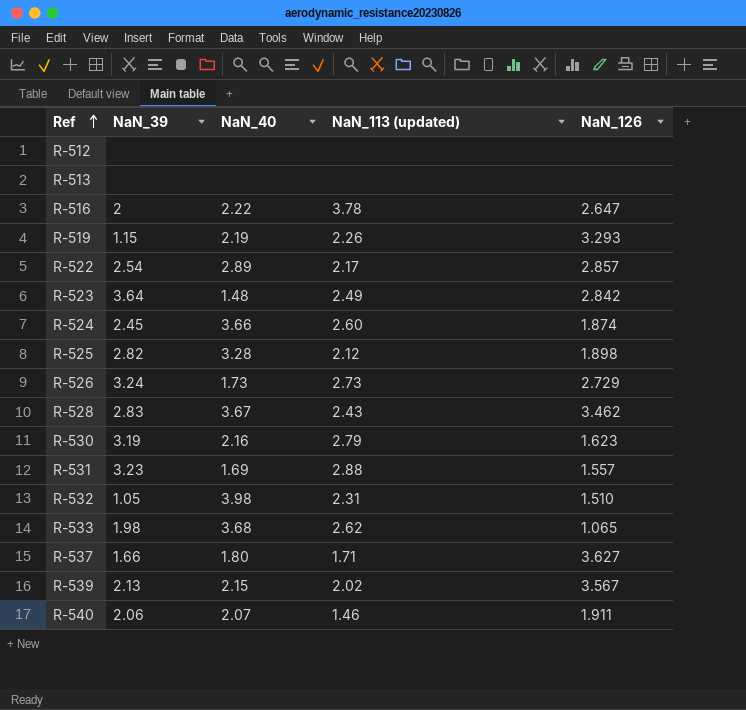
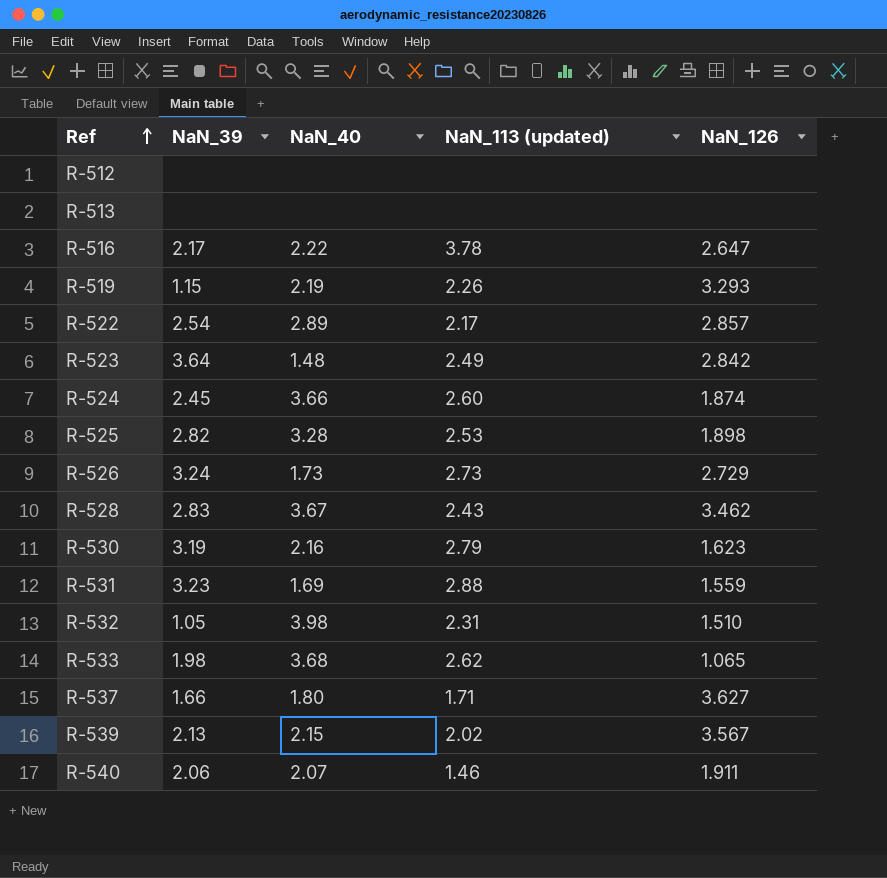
R-516 | NaN_39: 2 -> 2.17
R-525 | NaN_113 (updated): 2.12 -> 2.53
R-531 | NaN_126: 1.557 -> 1.559

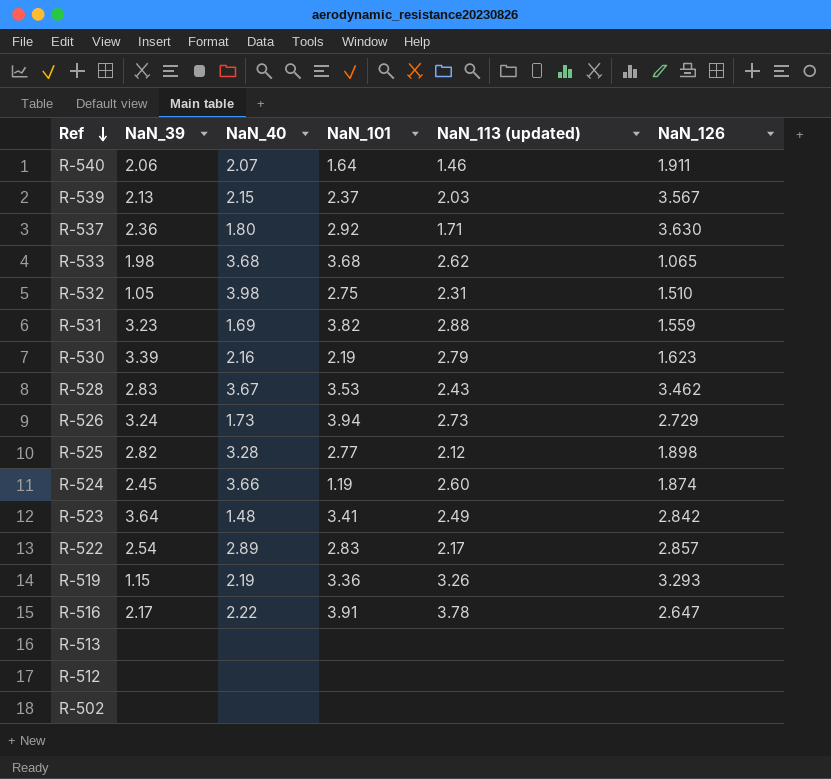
row order: Ref ascending -> Ref descending
column NaN_101 | position: none -> 4
R-539 | NaN_113 (updated): 2.02 -> 2.03
R-537 | NaN_39: 1.66 -> 2.36
R-537 | NaN_126: 3.627 -> 3.630
R-530 | NaN_39: 3.19 -> 3.39
R-525 | NaN_113 (updated): 2.53 -> 2.12
R-519 | NaN_113 (updated): 2.26 -> 3.26
row R-502: none -> none | none | none | none | none

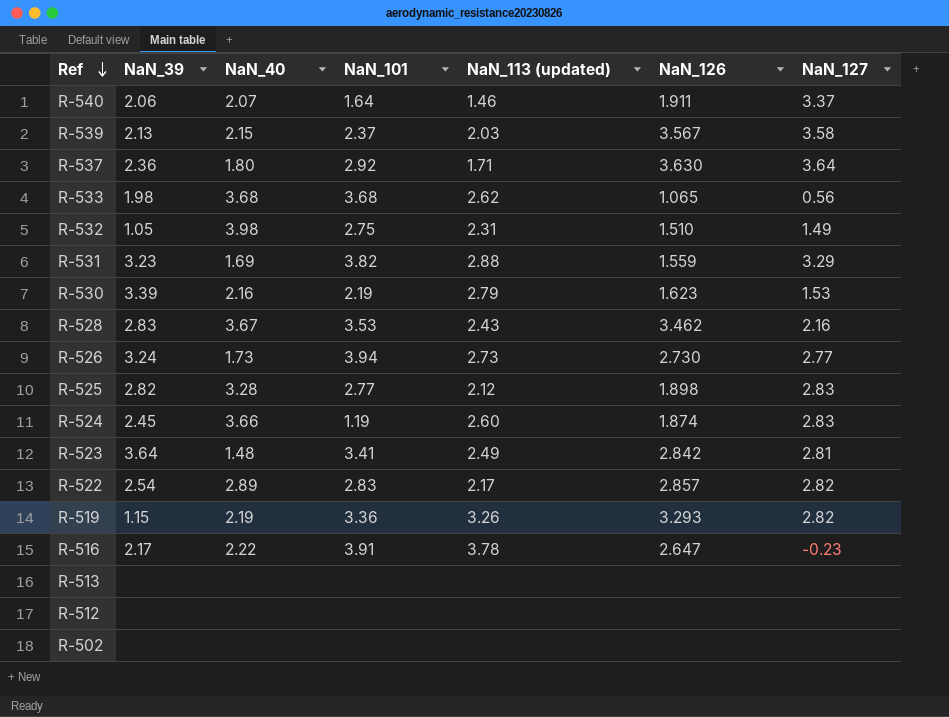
column NaN_127 | position: none -> 7
R-526 | NaN_126: 2.729 -> 2.730

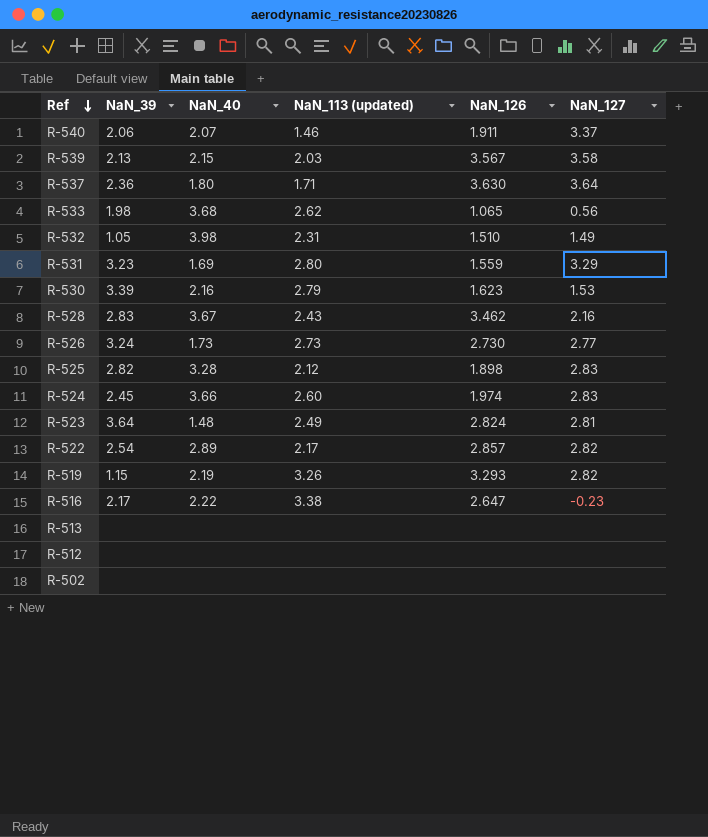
column NaN_101 | position: 4 -> none
R-531 | NaN_113 (updated): 2.88 -> 2.80
R-524 | NaN_126: 1.874 -> 1.974
R-523 | NaN_126: 2.842 -> 2.824
R-516 | NaN_113 (updated): 3.78 -> 3.38

